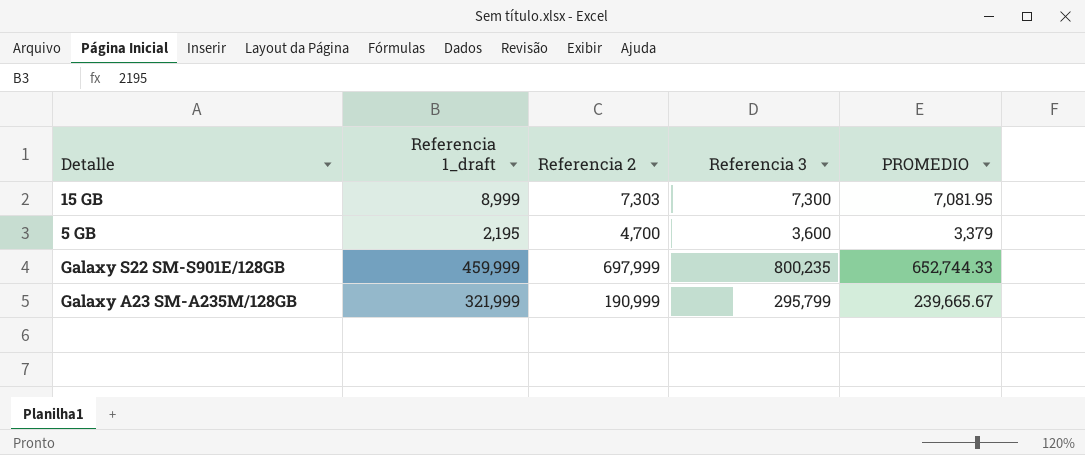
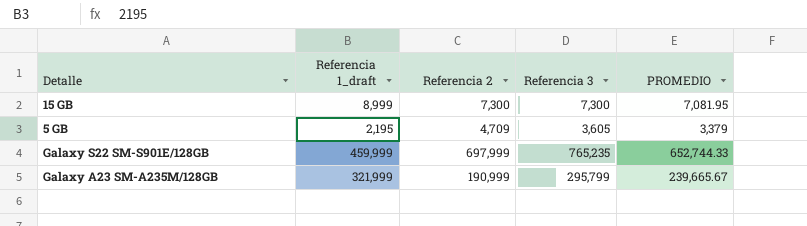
15 GB | Referencia 2: 7,303 -> 7,300
5 GB | Referencia 2: 4,700 -> 4,709
5 GB | Referencia 3: 3,600 -> 3,605
Galaxy S22 SM-S901E/128GB | Referencia 3: 800,235 -> 765,235

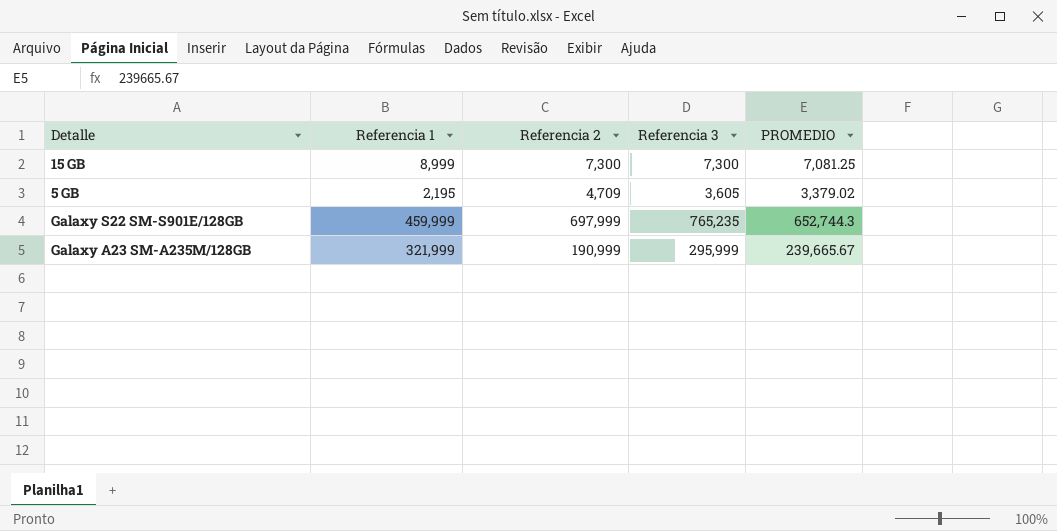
column name: Referencia 1_draft -> Referencia 1
15 GB | PROMEDIO: 7,081.95 -> 7,081.25
5 GB | PROMEDIO: 3,379 -> 3,379.02
Galaxy S22 SM-S901E/128GB | PROMEDIO: 652,744.33 -> 652,744.3
Galaxy A23 SM-A235M/128GB | Referencia 3: 295,799 -> 295,999

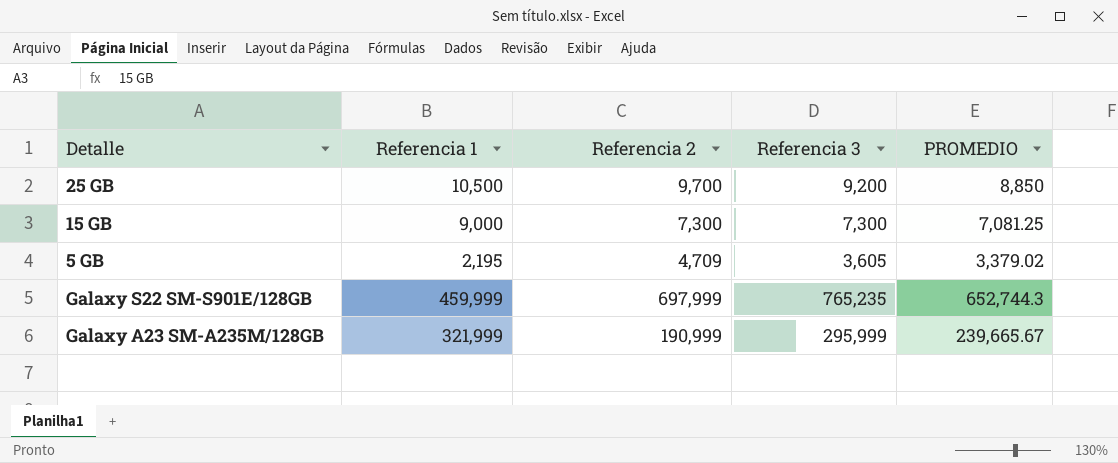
row 25 GB: none -> 10,500 | 9,700 | 9,200 | 8,850
15 GB | Referencia 1: 8,999 -> 9,000

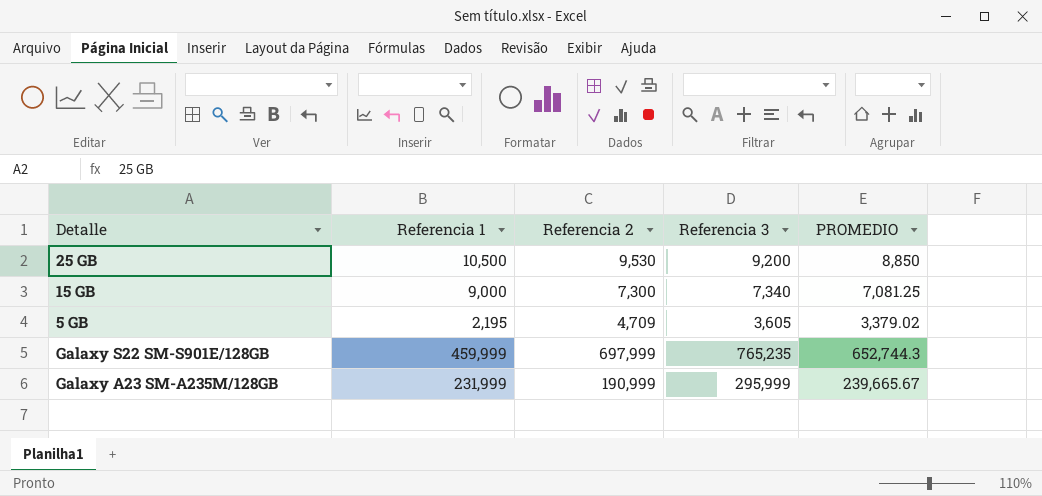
25 GB | Referencia 2: 9,700 -> 9,530
15 GB | Referencia 3: 7,300 -> 7,340
Galaxy A23 SM-A235M/128GB | Referencia 1: 321,999 -> 231,999

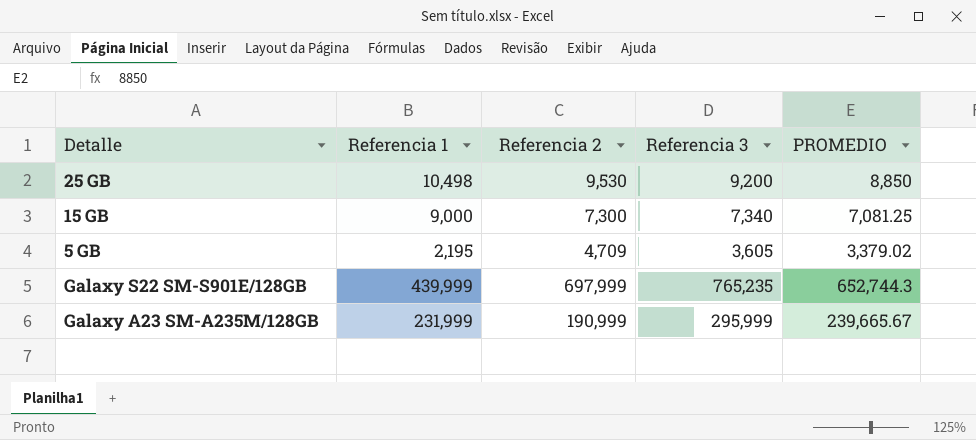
25 GB | Referencia 1: 10,500 -> 10,498
Galaxy S22 SM-S901E/128GB | Referencia 1: 459,999 -> 439,999

